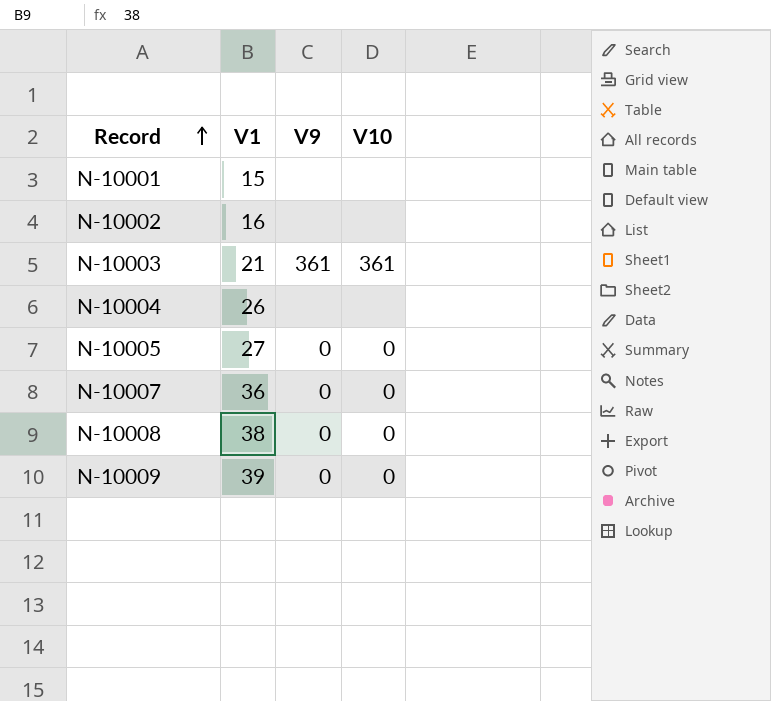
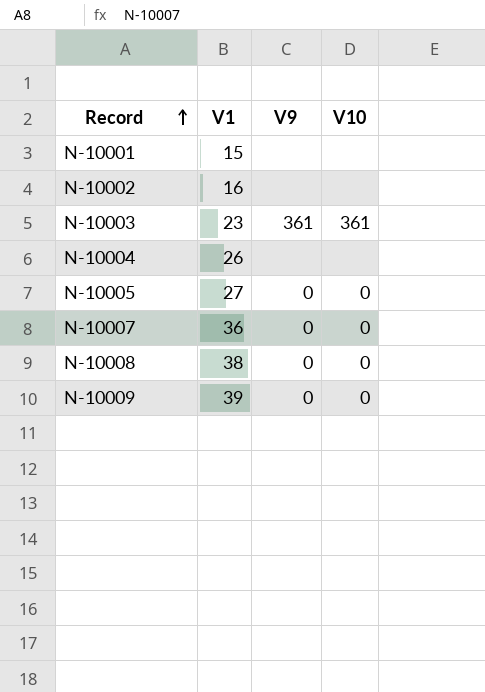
N-10003 | V1: 21 -> 23

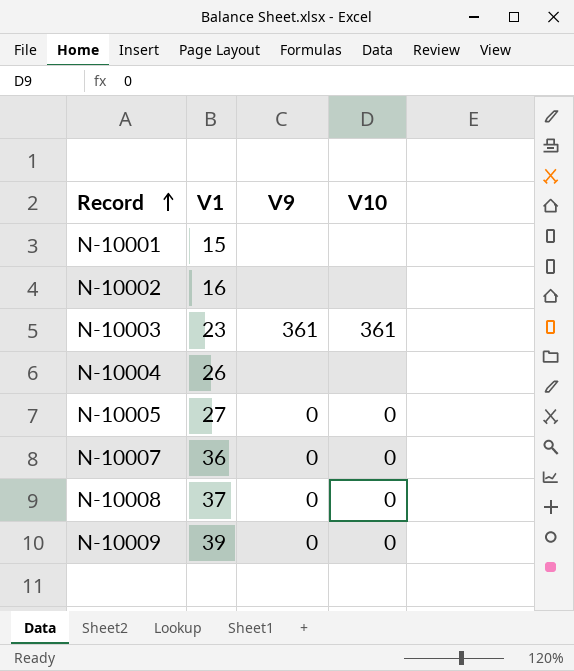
N-10008 | V1: 38 -> 37

